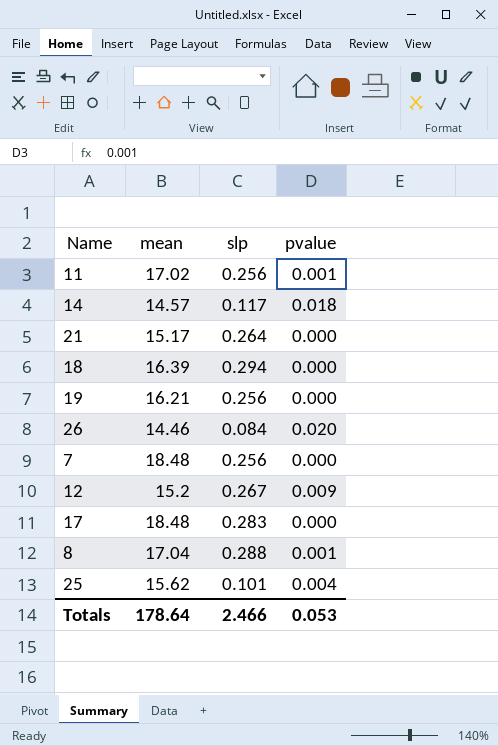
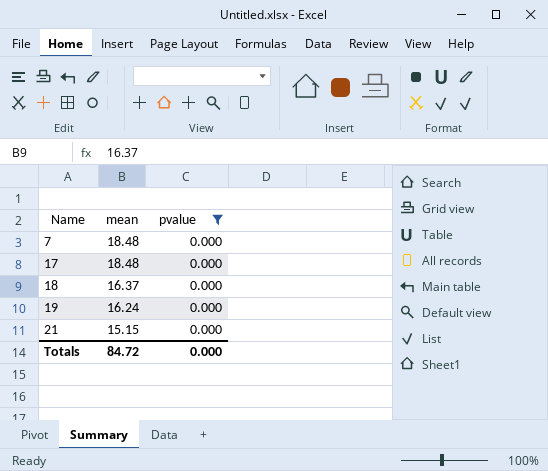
filter: none -> pvalue = 0.000
row order: none -> Name ascending
column slp | position: 3 -> none
18 | mean: 16.39 -> 16.37
19 | mean: 16.21 -> 16.24
21 | mean: 15.17 -> 15.15
Totals | mean: 178.64 -> 84.72
Totals | pvalue: 0.053 -> 0.000

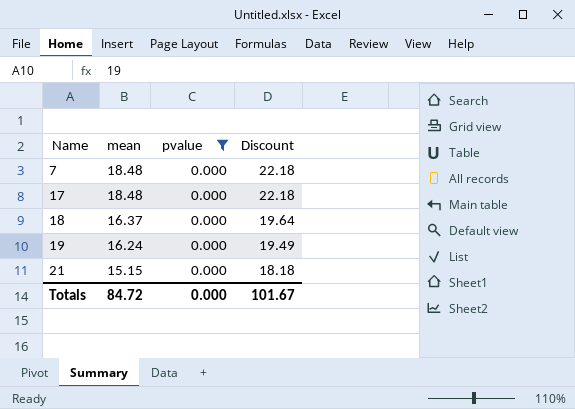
column Discount | formula: none -> [mean] * 1.2

